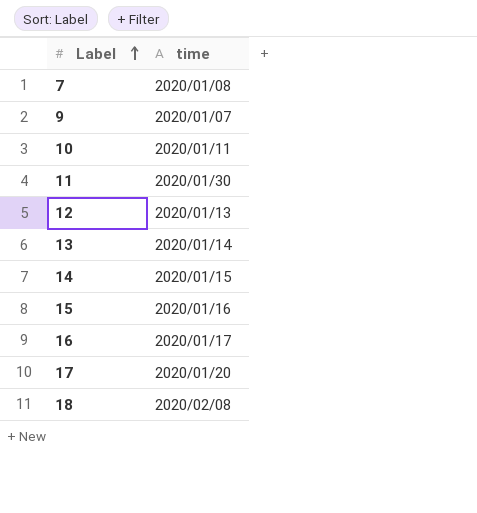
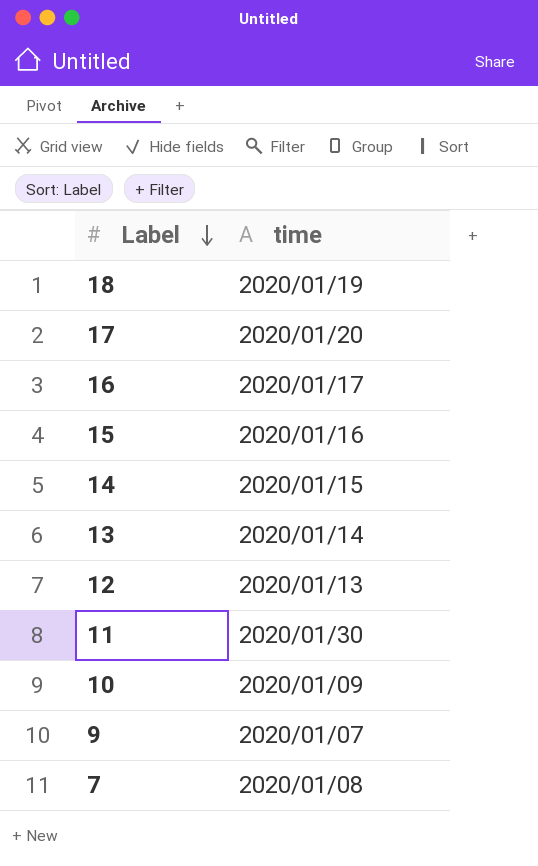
row order: Label ascending -> Label descending
18 | time: 2020/02/08 -> 2020/01/19
10 | time: 2020/01/11 -> 2020/01/09

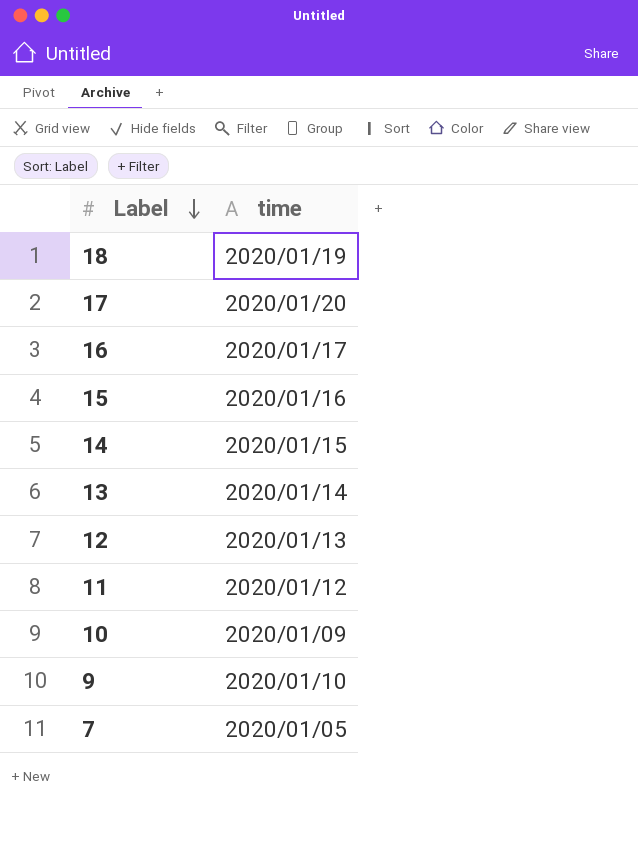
11 | time: 2020/01/30 -> 2020/01/12
9 | time: 2020/01/07 -> 2020/01/10
7 | time: 2020/01/08 -> 2020/01/05

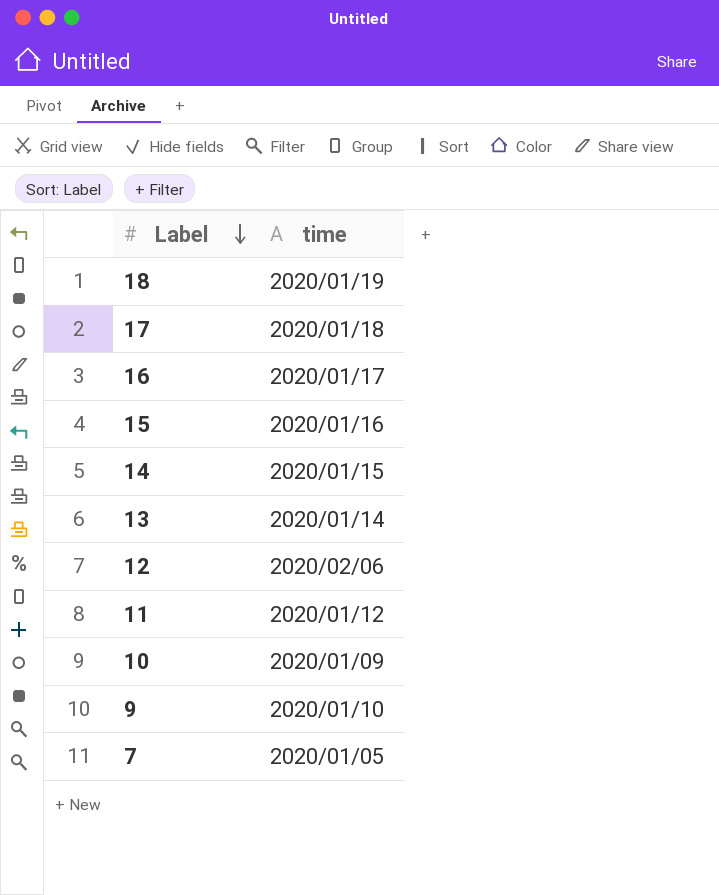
17 | time: 2020/01/20 -> 2020/01/18
12 | time: 2020/01/13 -> 2020/02/06

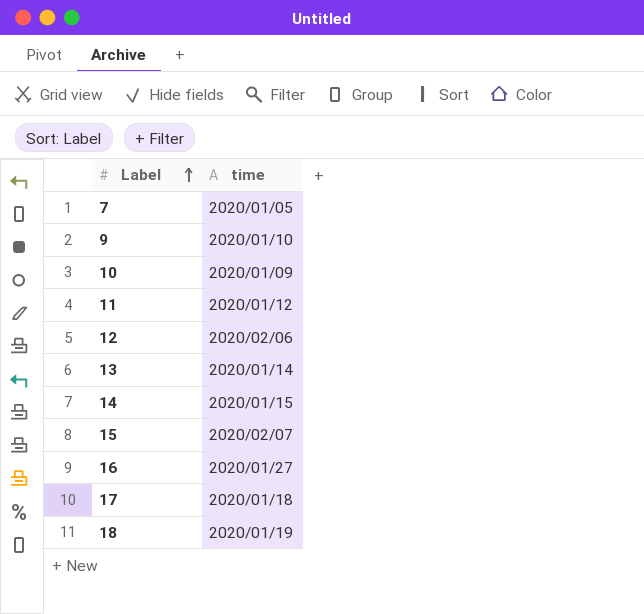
row order: Label descending -> Label ascending
15 | time: 2020/01/16 -> 2020/02/07
16 | time: 2020/01/17 -> 2020/01/27

